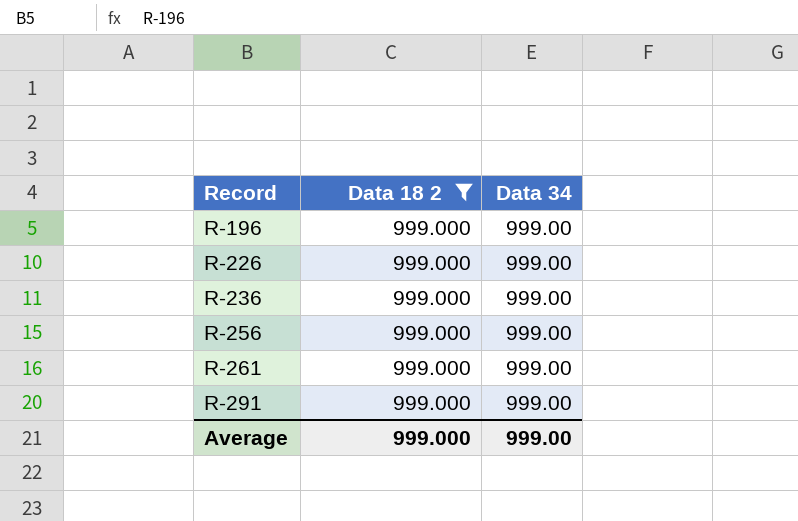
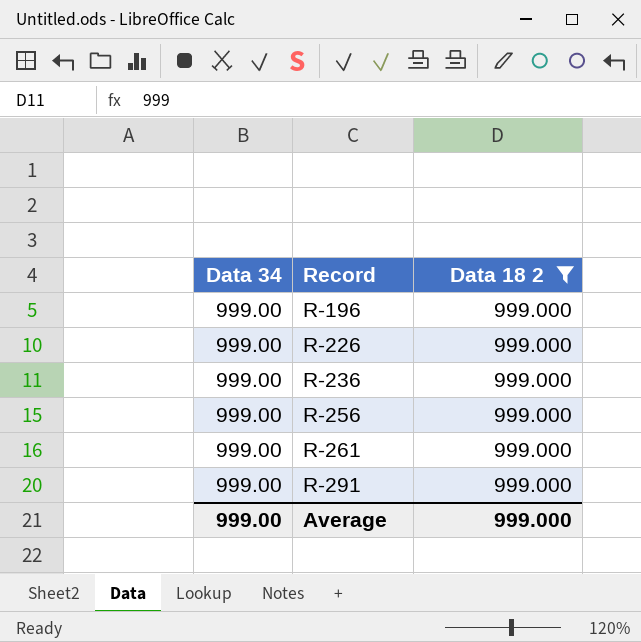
column Data 34 | position: 3 -> 1

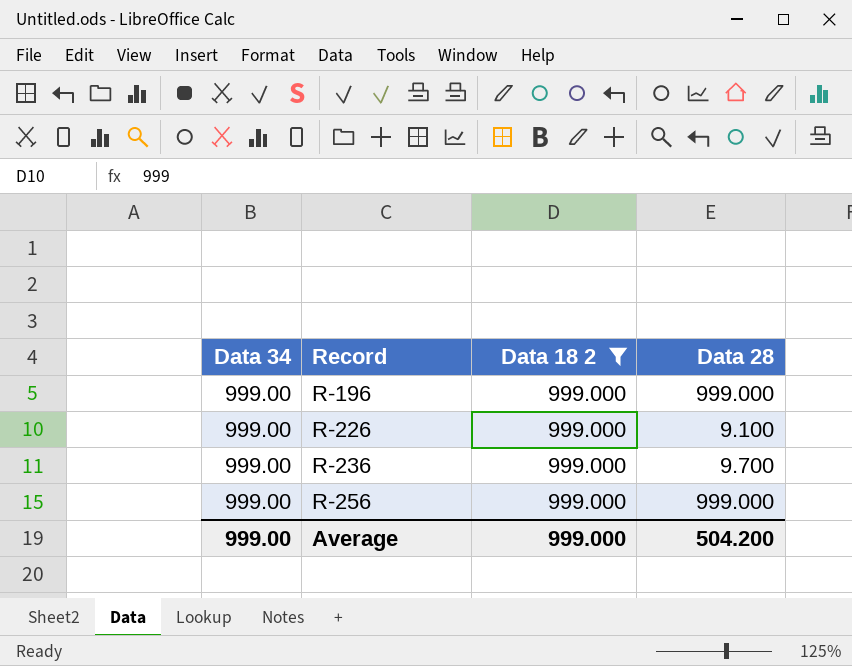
column Data 28 | position: none -> 4
row R-261: 999.00 | 999.000 -> none
row R-291: 999.00 | 999.000 -> none

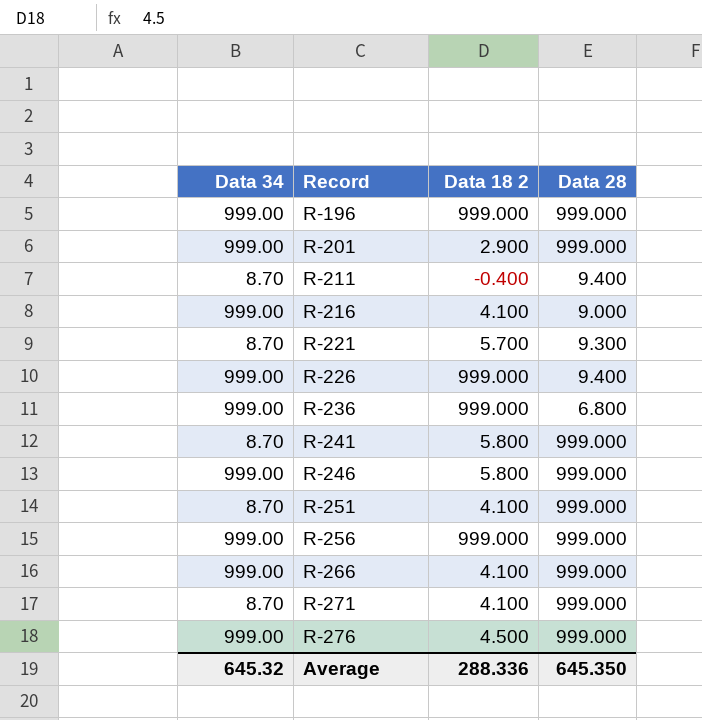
filter: Data 18 2 = 999.000 -> none
R-226 | Data 28: 9.100 -> 9.400
R-236 | Data 28: 9.700 -> 6.800
Average | Data 34: 999.00 -> 645.32
Average | Data 18 2: 999.000 -> 288.336
Average | Data 28: 504.200 -> 645.350

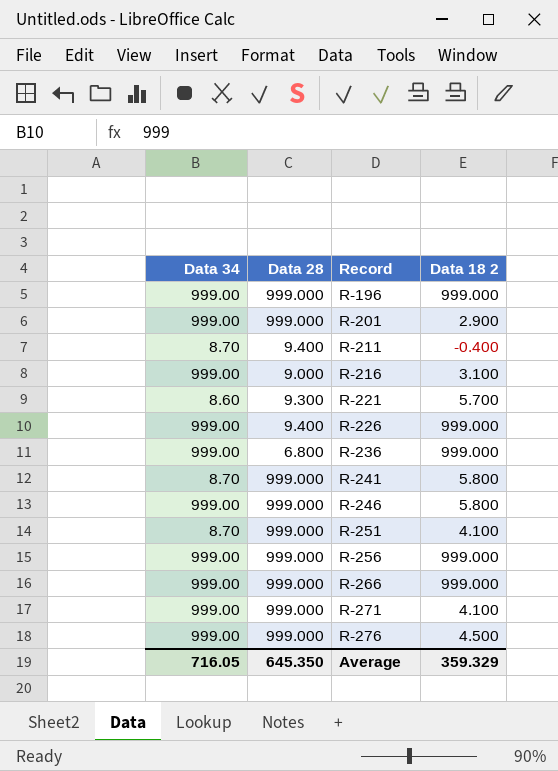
column Data 28 | position: 4 -> 2
R-216 | Data 18 2: 4.100 -> 3.100
R-221 | Data 34: 8.70 -> 8.60
R-266 | Data 18 2: 4.100 -> 999.000
R-271 | Data 34: 8.70 -> 999.00
Average | Data 34: 645.32 -> 716.05
Average | Data 18 2: 288.336 -> 359.329

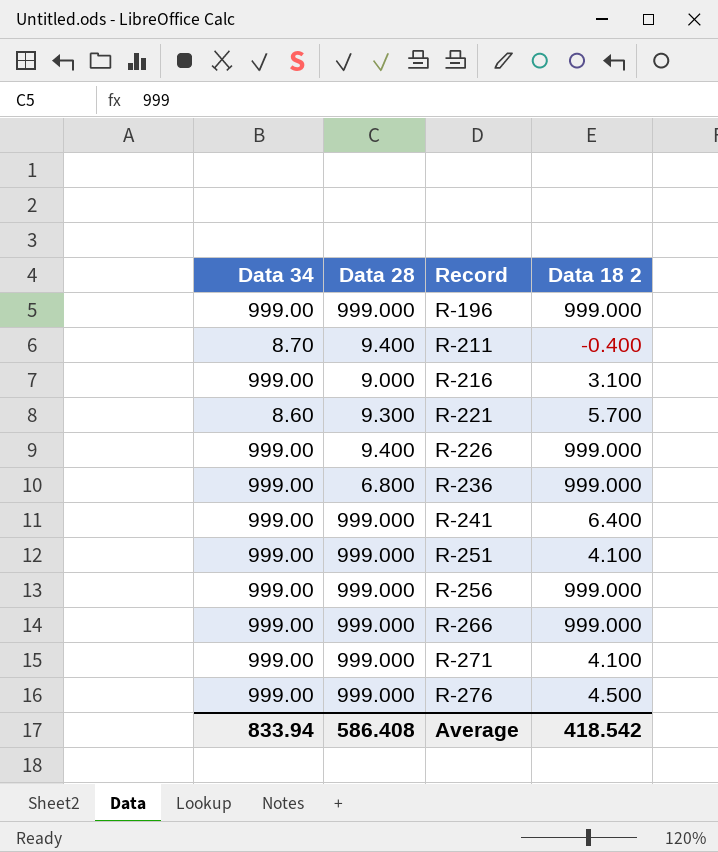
row R-201: 999.00 | 999.000 | 2.900 -> none
row R-246: 999.00 | 999.000 | 5.800 -> none
R-241 | Data 34: 8.70 -> 999.00
R-241 | Data 18 2: 5.800 -> 6.400
R-251 | Data 34: 8.70 -> 999.00
Average | Data 34: 716.05 -> 833.94
Average | Data 28: 645.350 -> 586.408
Average | Data 18 2: 359.329 -> 418.542

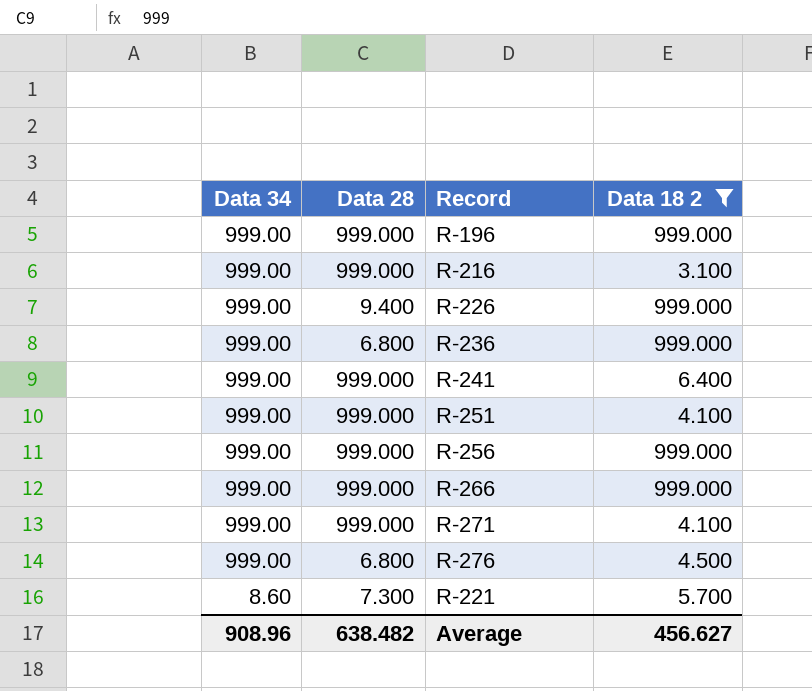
filter: none -> Data 18 2 != -0.400
row order: Record ascending -> Data 34 descending
R-216 | Data 28: 9.000 -> 999.000
R-276 | Data 28: 999.000 -> 6.800
R-221 | Data 28: 9.300 -> 7.300
Average | Data 34: 833.94 -> 908.96
Average | Data 28: 586.408 -> 638.482
Average | Data 18 2: 418.542 -> 456.627

